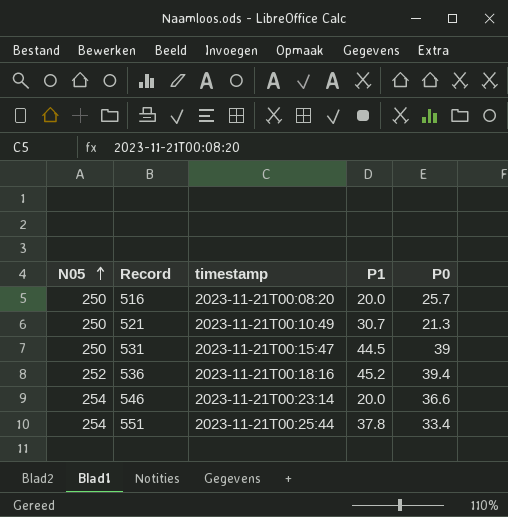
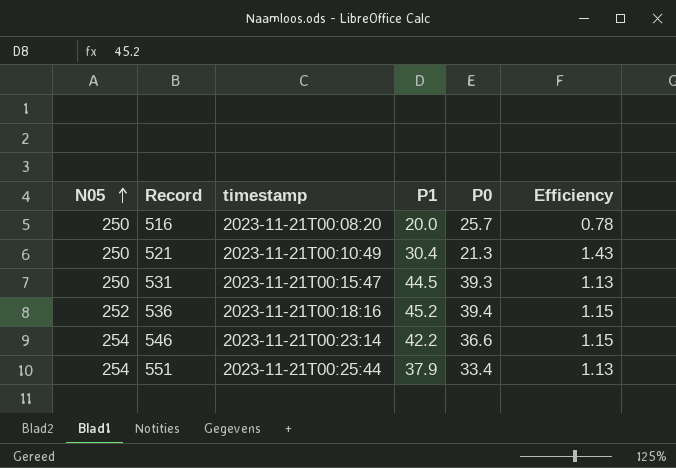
column Efficiency | formula: none -> [P1] / [P0]
521 | P1: 30.7 -> 30.4
531 | P0: 39 -> 39.3
546 | P1: 20.0 -> 42.2
551 | P1: 37.8 -> 37.9

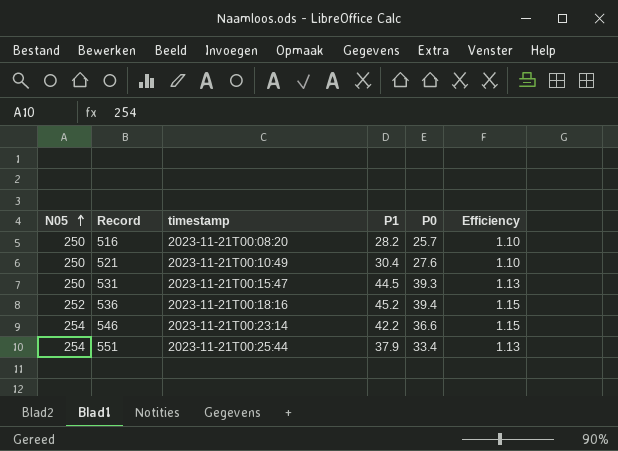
516 | P1: 20.0 -> 28.2
516 | Efficiency: 0.78 -> 1.10
521 | P0: 21.3 -> 27.6
521 | Efficiency: 1.43 -> 1.10

